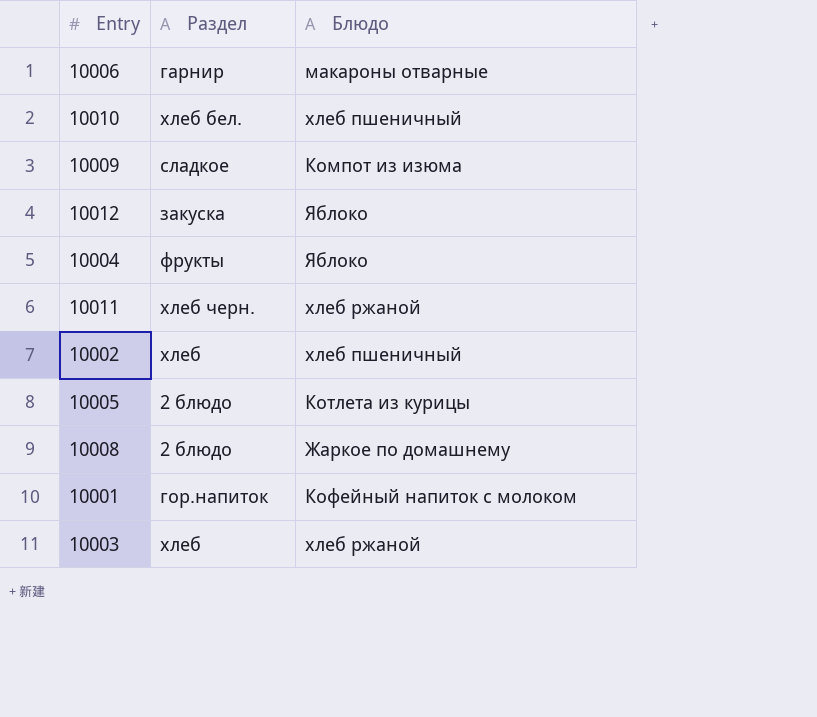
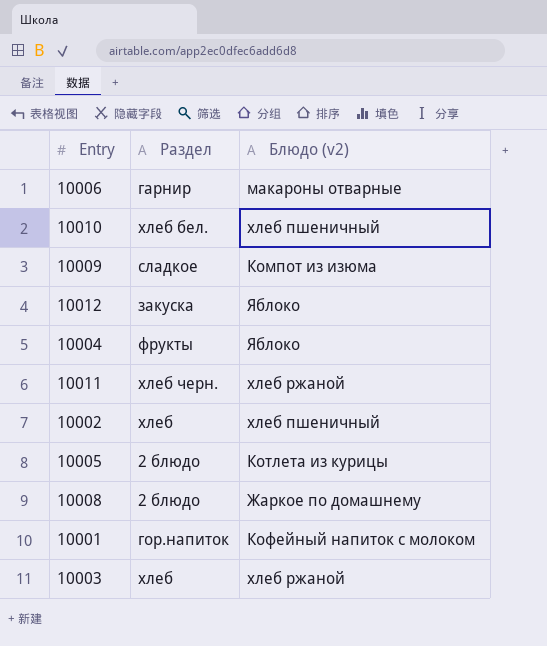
column name: Блюдо -> Блюдо (v2)

